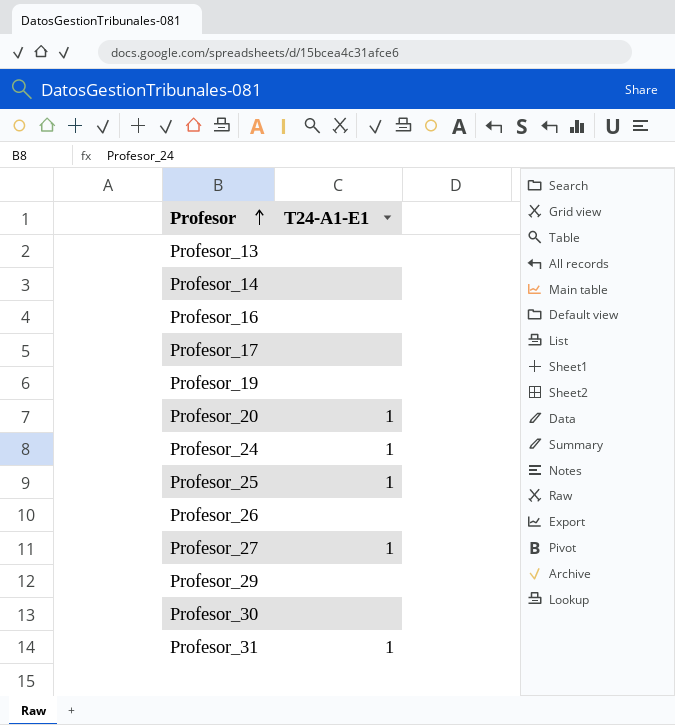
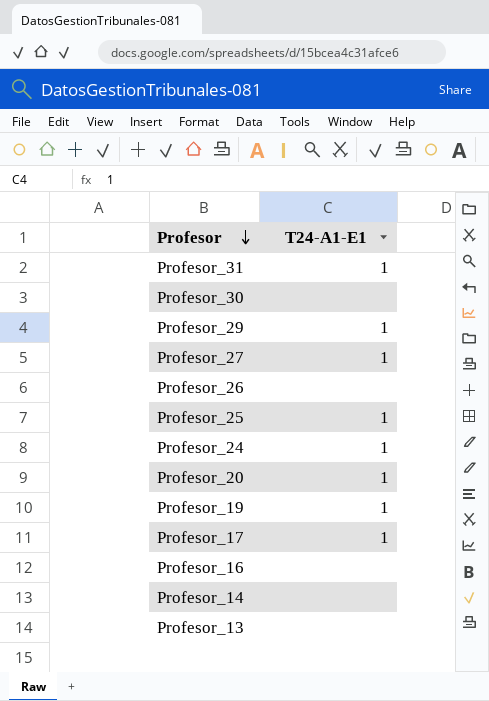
row order: Profesor ascending -> Profesor descending
Profesor_29 | T24-A1-E1: none -> 1
Profesor_19 | T24-A1-E1: none -> 1
Profesor_17 | T24-A1-E1: none -> 1

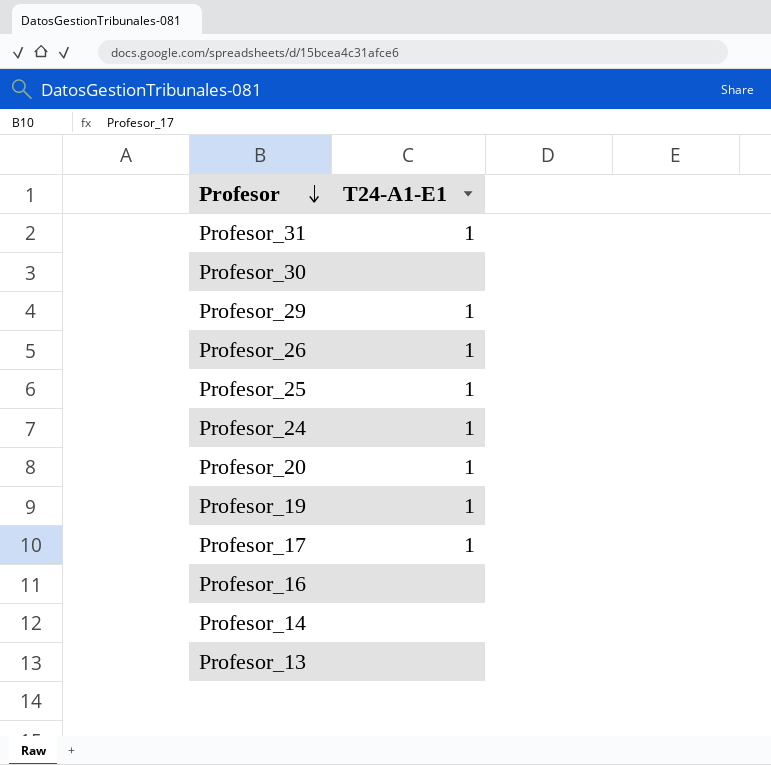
row Profesor_27: 1 -> none
Profesor_26 | T24-A1-E1: none -> 1

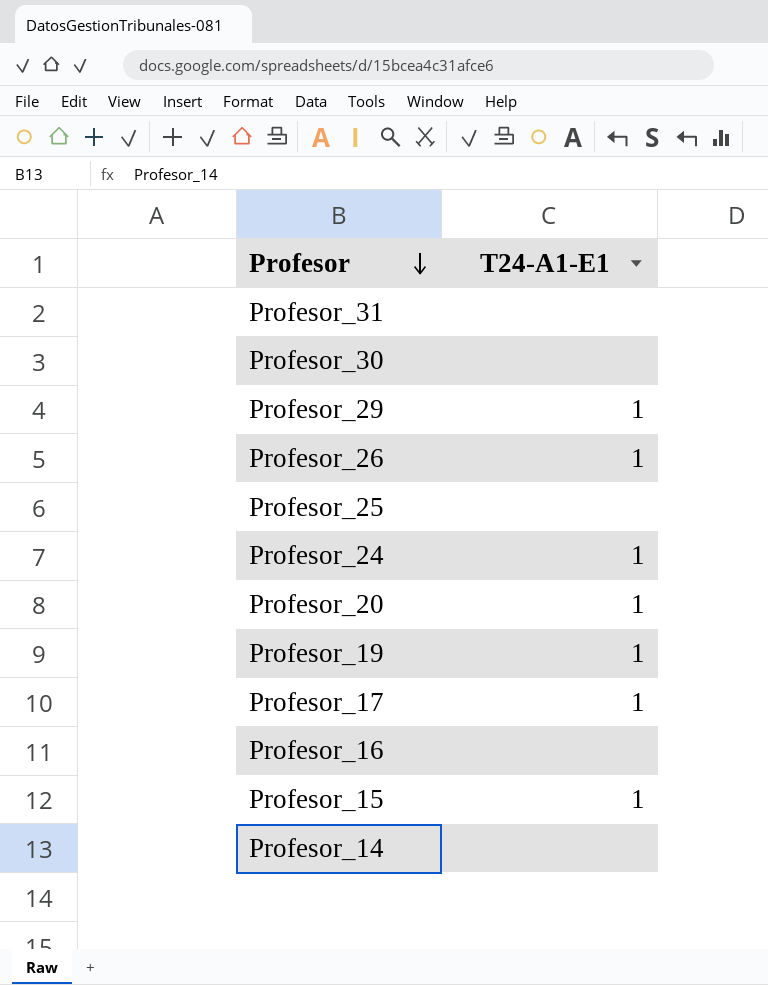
row Profesor_13: none -> none
Profesor_31 | T24-A1-E1: 1 -> none
Profesor_25 | T24-A1-E1: 1 -> none
row Profesor_15: none -> 1

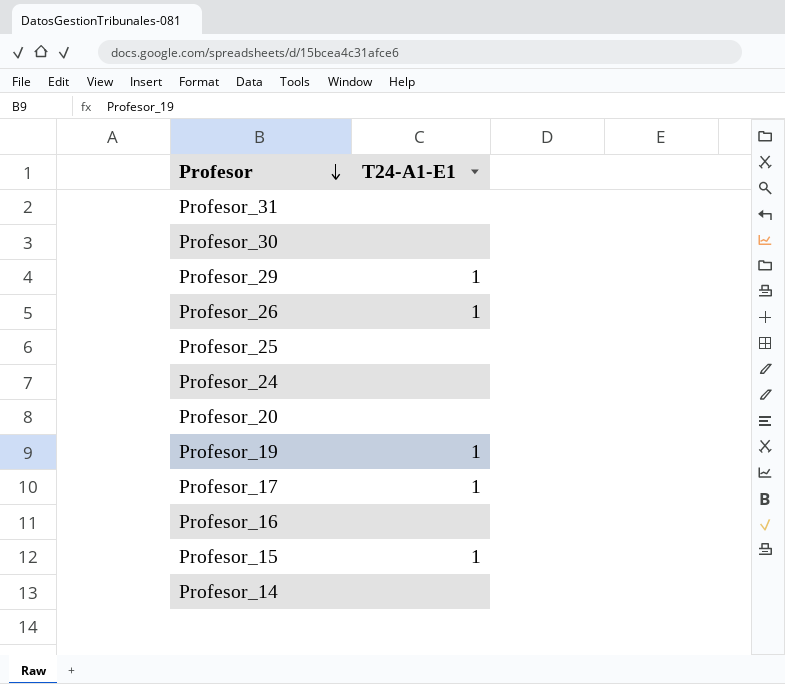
Profesor_24 | T24-A1-E1: 1 -> none
Profesor_20 | T24-A1-E1: 1 -> none

